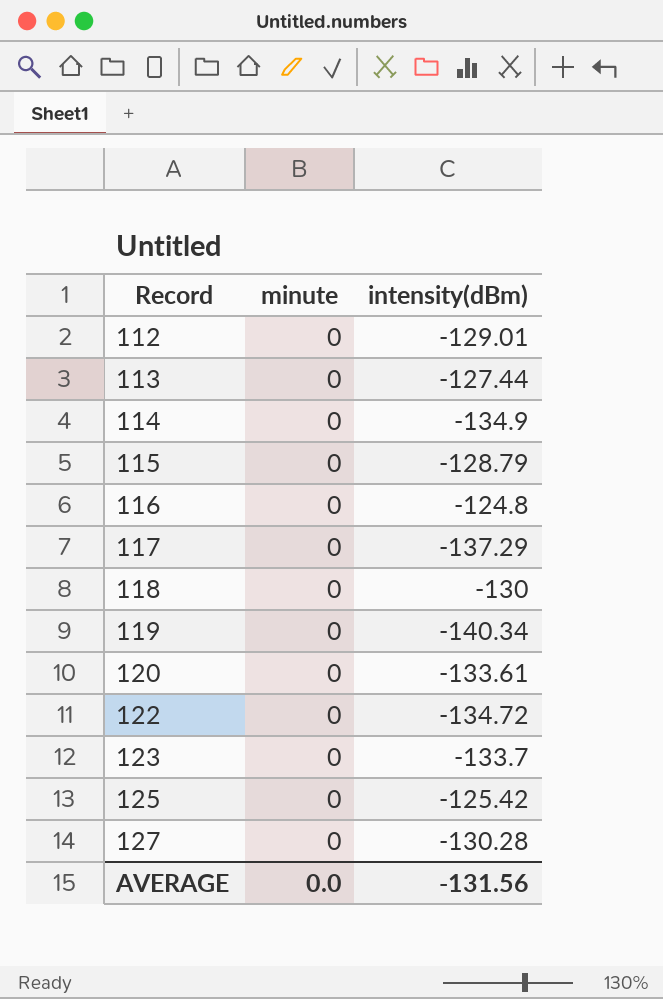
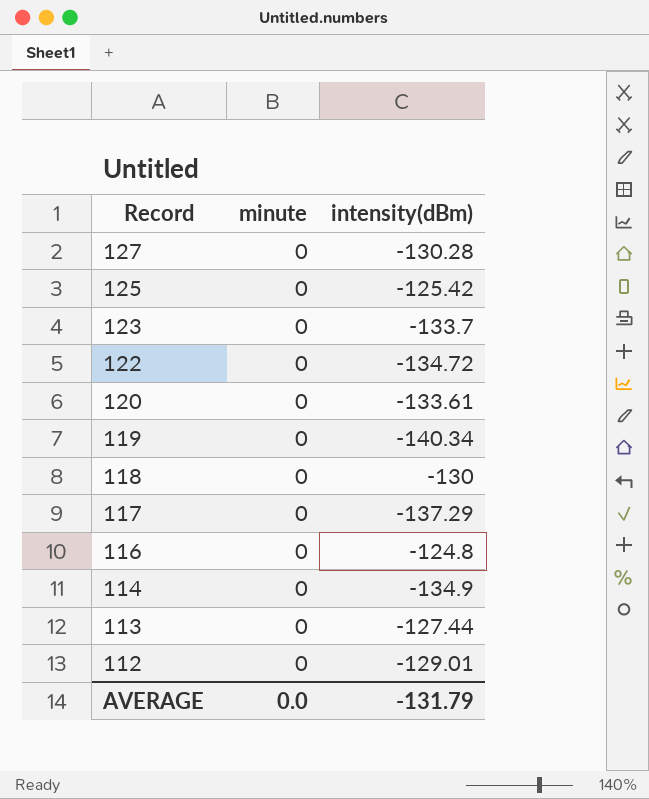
row order: Record ascending -> Record descending
row 115: 0 | -128.79 -> none
AVERAGE | intensity(dBm): -131.56 -> -131.79

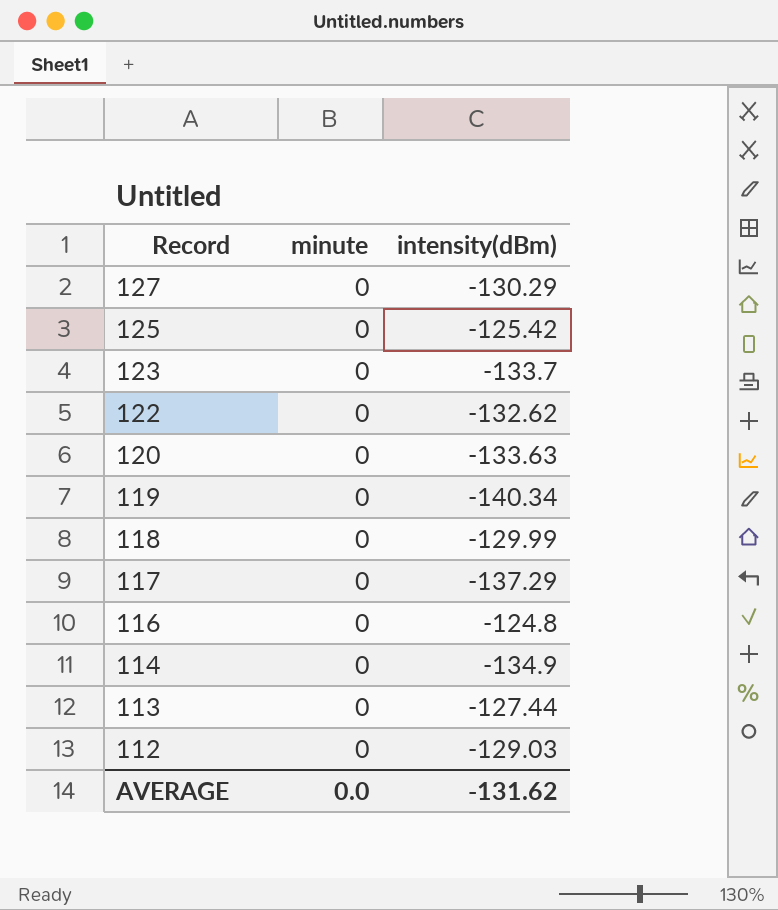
127 | intensity(dBm): -130.28 -> -130.29
122 | intensity(dBm): -134.72 -> -132.62
120 | intensity(dBm): -133.61 -> -133.63
118 | intensity(dBm): -130 -> -129.99
112 | intensity(dBm): -129.01 -> -129.03
AVERAGE | intensity(dBm): -131.79 -> -131.62

